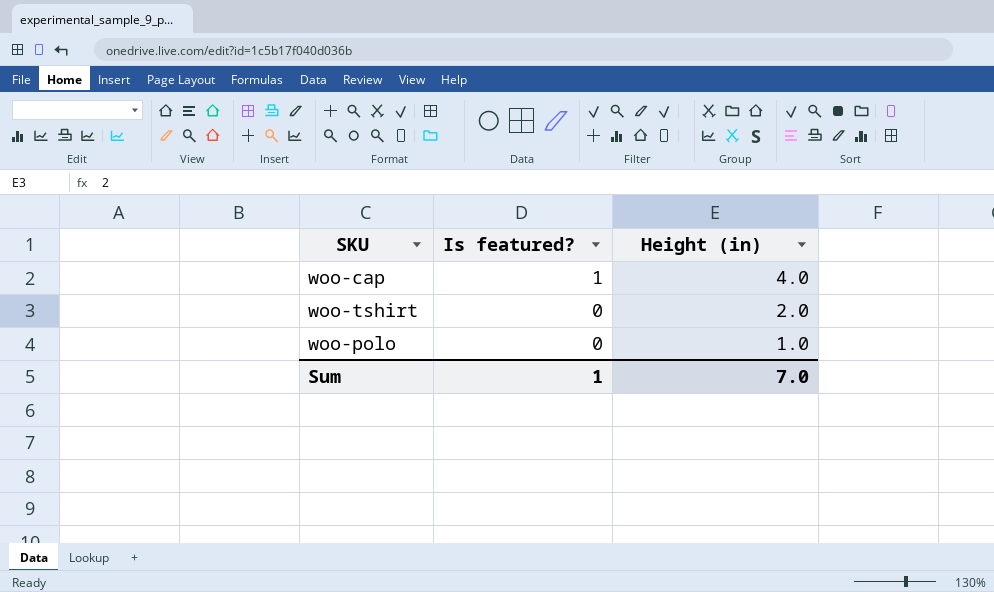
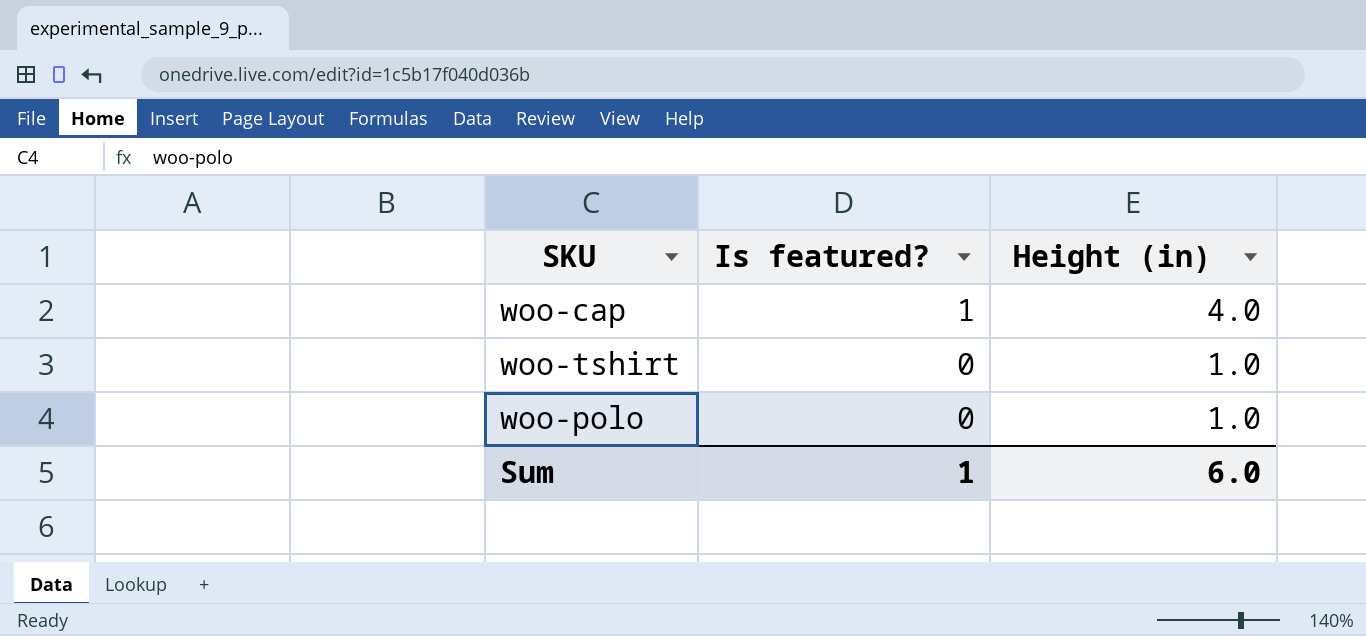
woo-tshirt | Height (in): 2.0 -> 1.0
Sum | Height (in): 7.0 -> 6.0

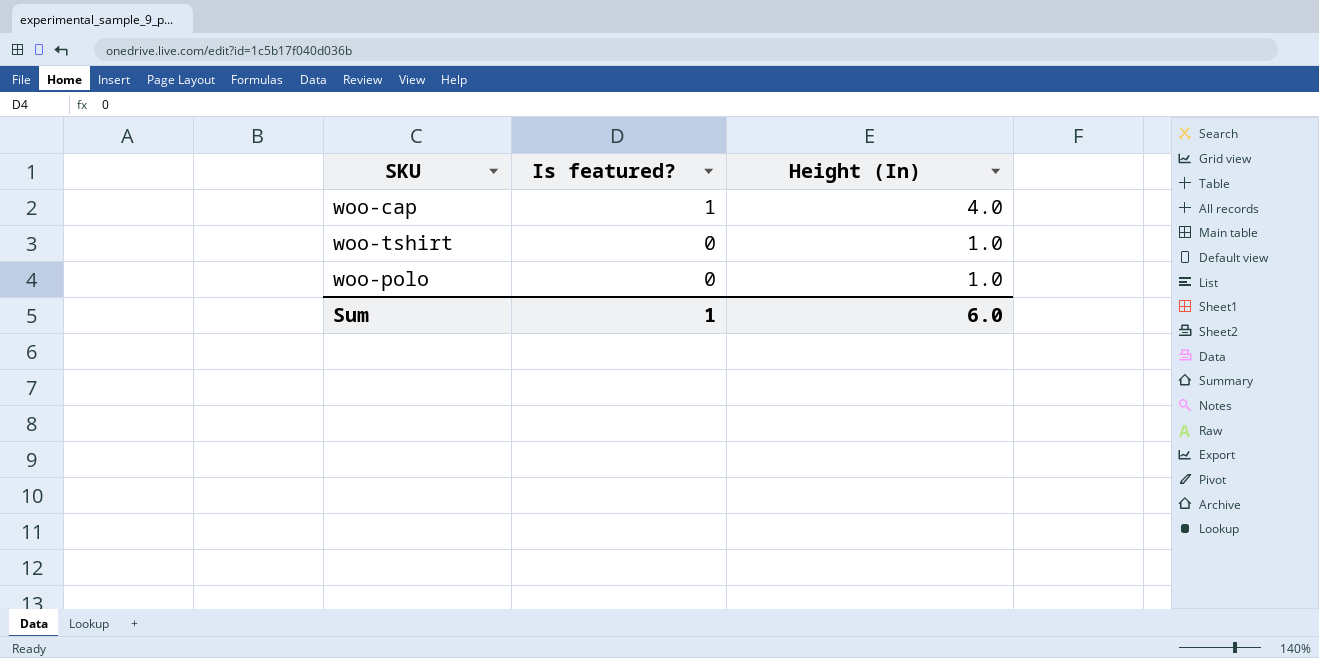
column name: Height (in) -> Height (In)

